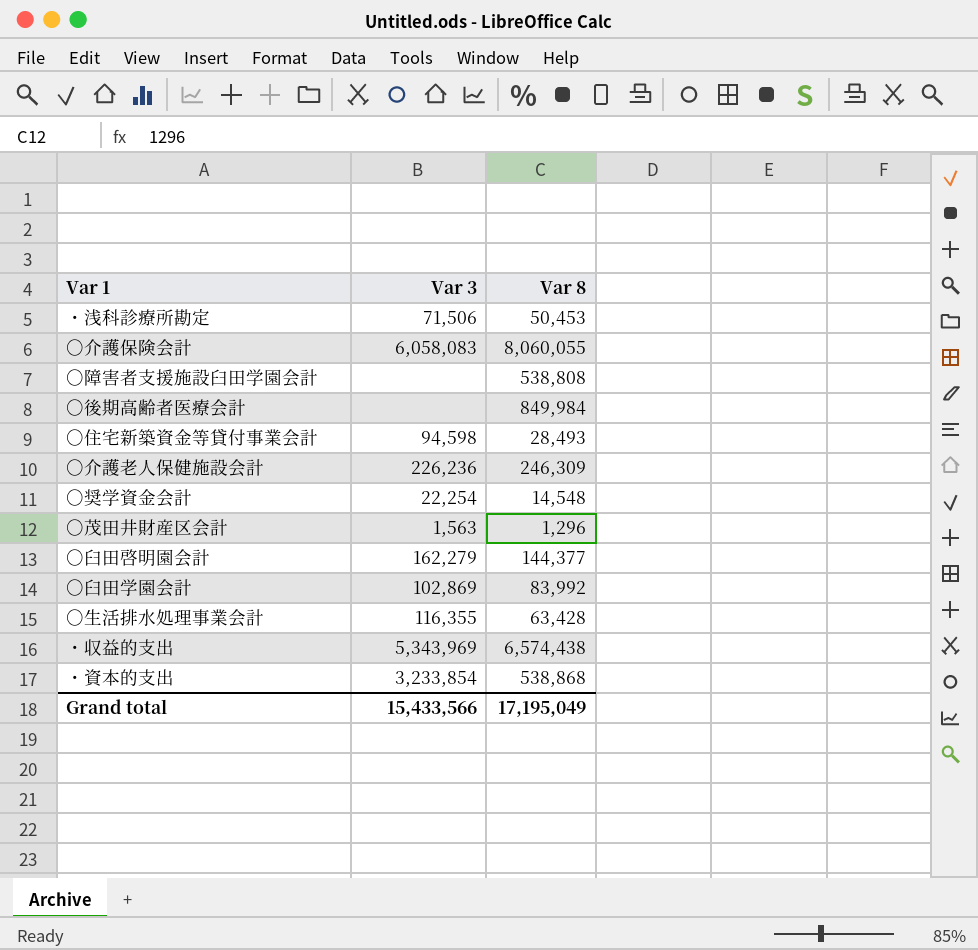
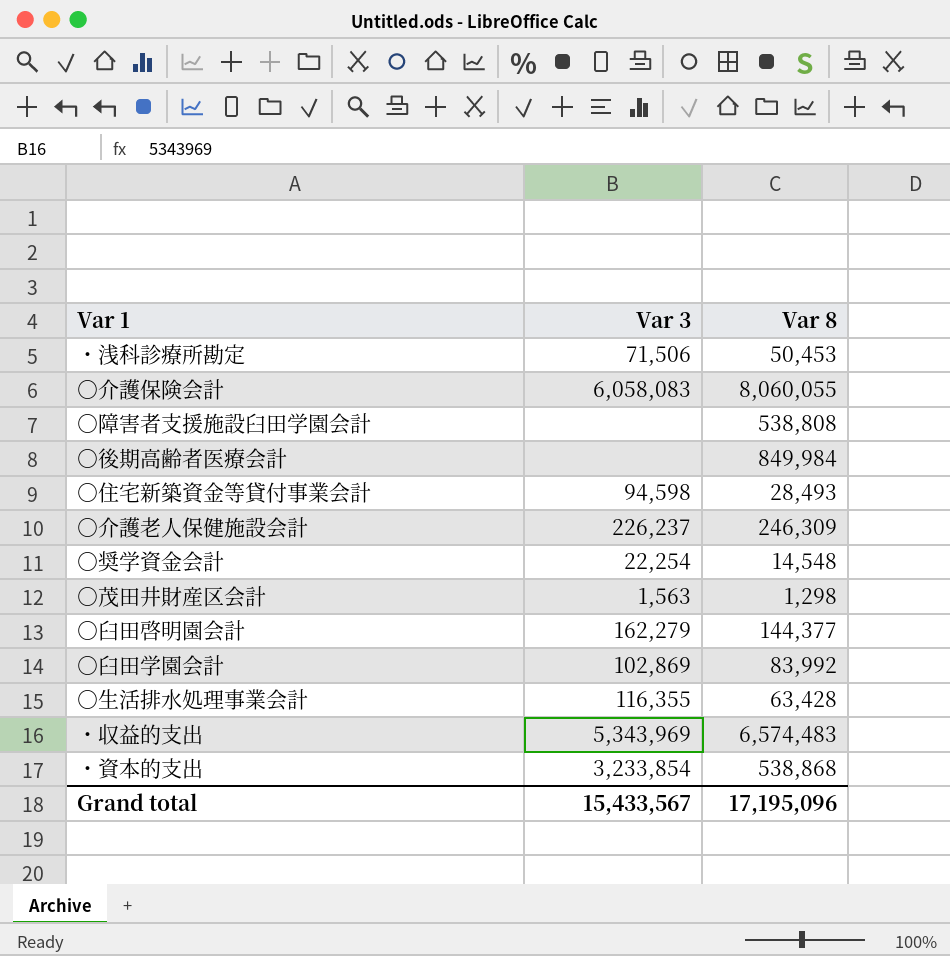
○介護老人保健施設会計 | Var 3: 226,236 -> 226,237
○茂田井財産区会計 | Var 8: 1,296 -> 1,298
・収益的支出 | Var 8: 6,574,438 -> 6,574,483
Grand total | Var 3: 15,433,566 -> 15,433,567
Grand total | Var 8: 17,195,049 -> 17,195,096

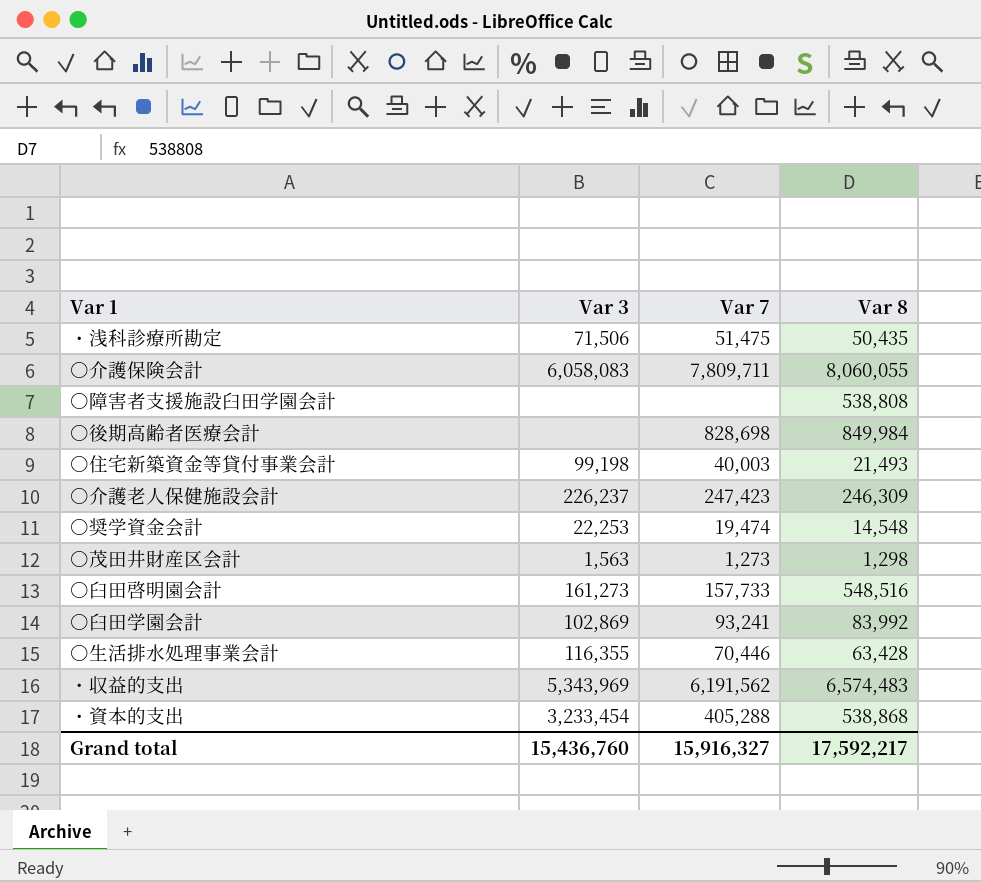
column Var 7 | position: none -> 3
・浅科診療所勘定 | Var 8: 50,453 -> 50,435
○住宅新築資金等貸付事業会計 | Var 3: 94,598 -> 99,198
○住宅新築資金等貸付事業会計 | Var 8: 28,493 -> 21,493
○奨学資金会計 | Var 3: 22,254 -> 22,253
○臼田啓明園会計 | Var 3: 162,279 -> 161,273
○臼田啓明園会計 | Var 8: 144,377 -> 548,516
・資本的支出 | Var 3: 3,233,854 -> 3,233,454
Grand total | Var 3: 15,433,567 -> 15,436,760
Grand total | Var 8: 17,195,096 -> 17,592,217

